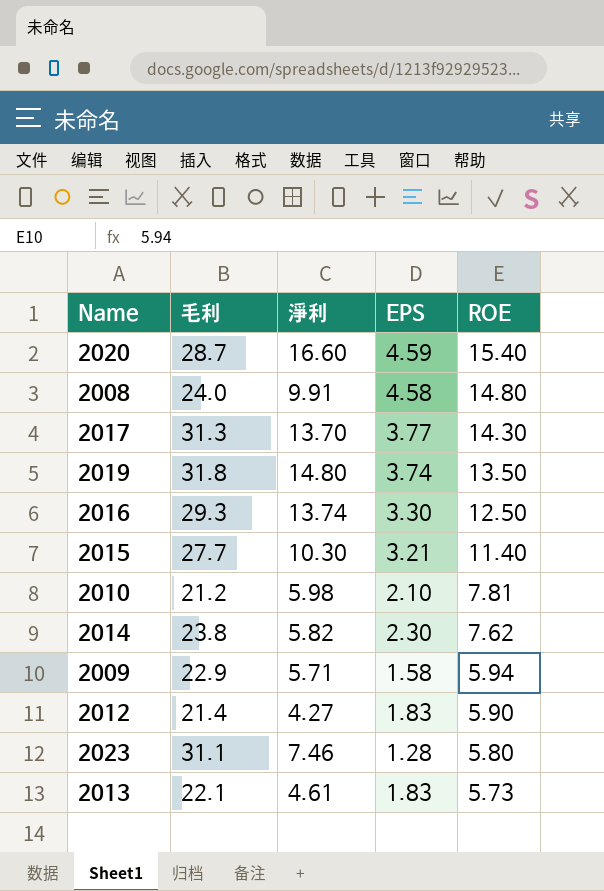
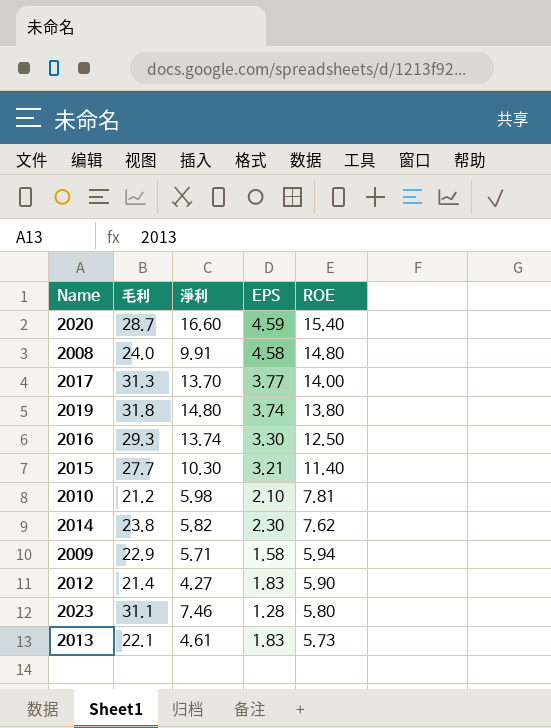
2017 | ROE: 14.30 -> 14.00
2019 | ROE: 13.50 -> 13.80

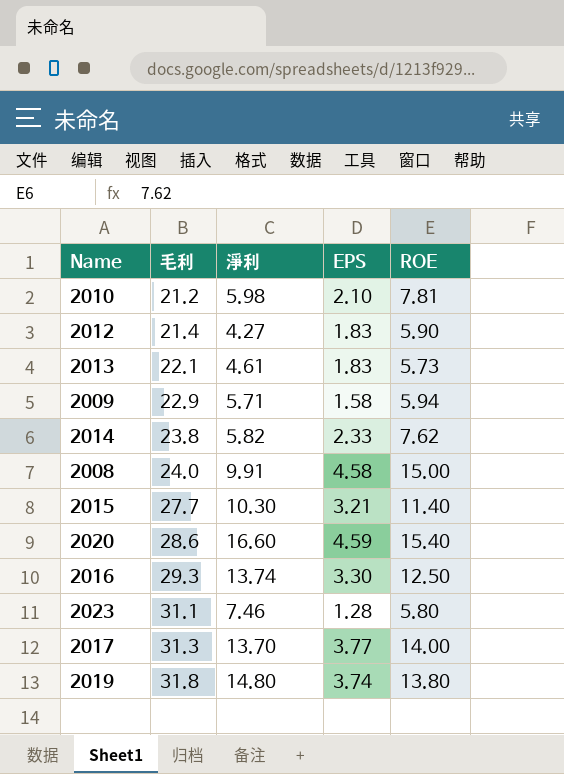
row order: ROE descending -> 毛利 ascending
2014 | EPS: 2.30 -> 2.33
2008 | ROE: 14.80 -> 15.00
2020 | 毛利: 28.7 -> 28.6

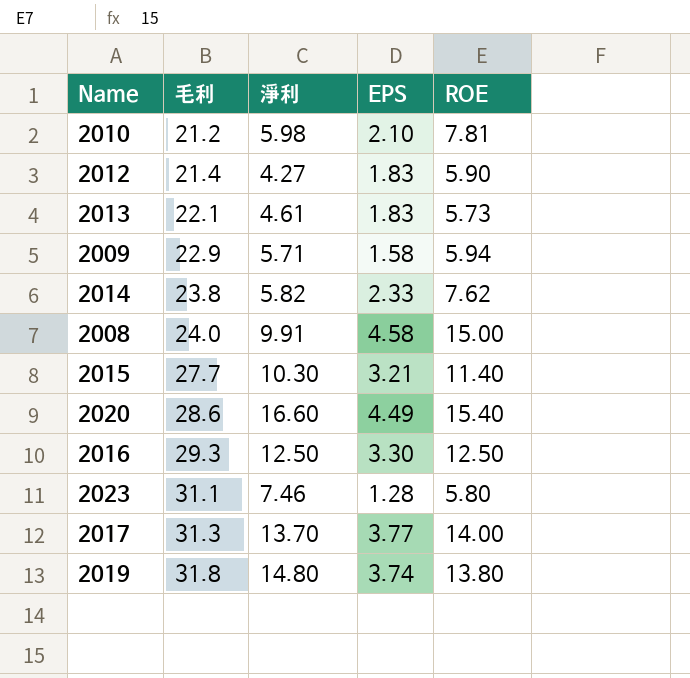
2020 | EPS: 4.59 -> 4.49
2016 | 淨利: 13.74 -> 12.50

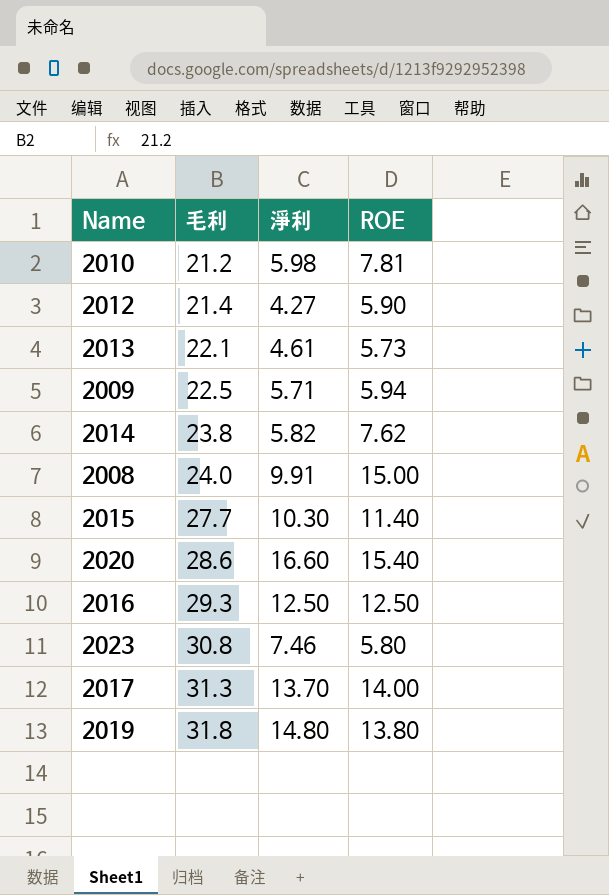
column EPS | position: 4 -> none
2009 | 毛利: 22.9 -> 22.5
2023 | 毛利: 31.1 -> 30.8

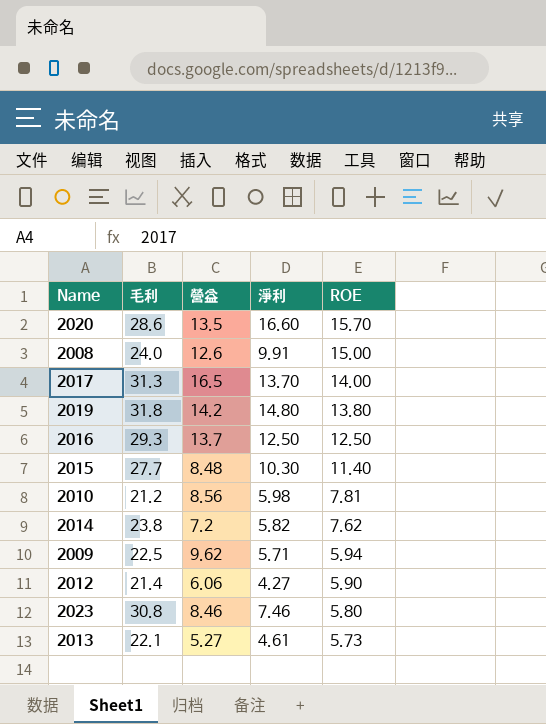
row order: 毛利 ascending -> ROE descending
column 營益 | position: none -> 3
2020 | ROE: 15.40 -> 15.70

